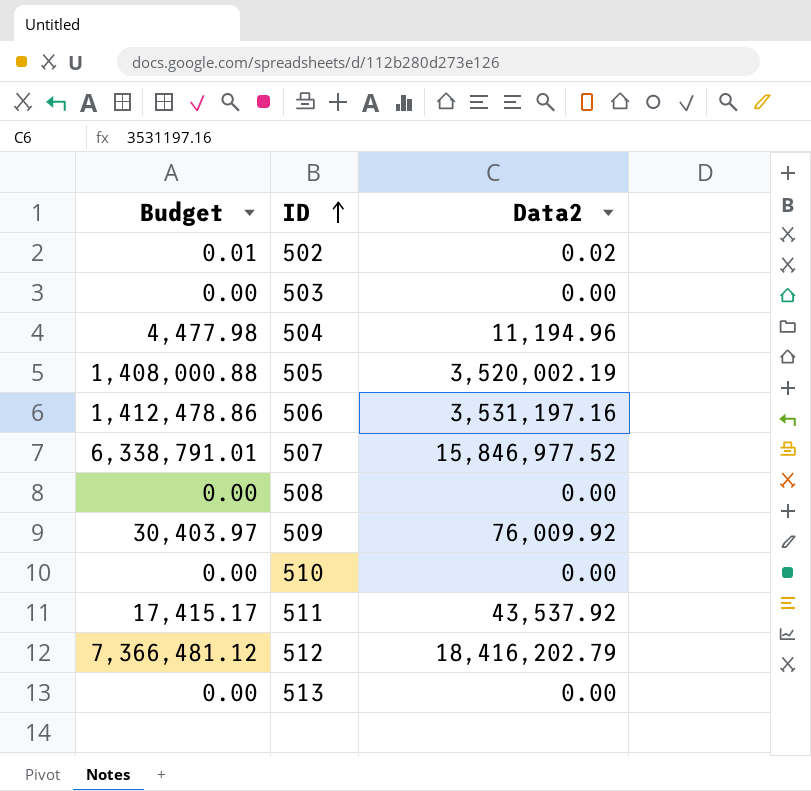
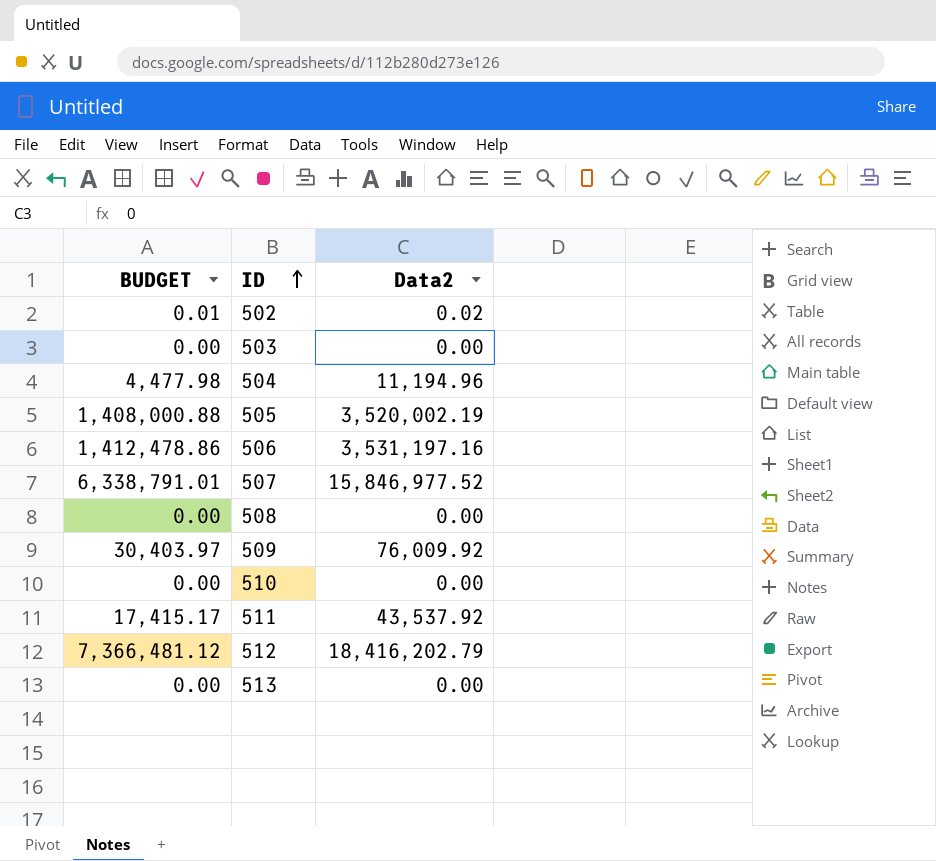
column name: Budget -> BUDGET

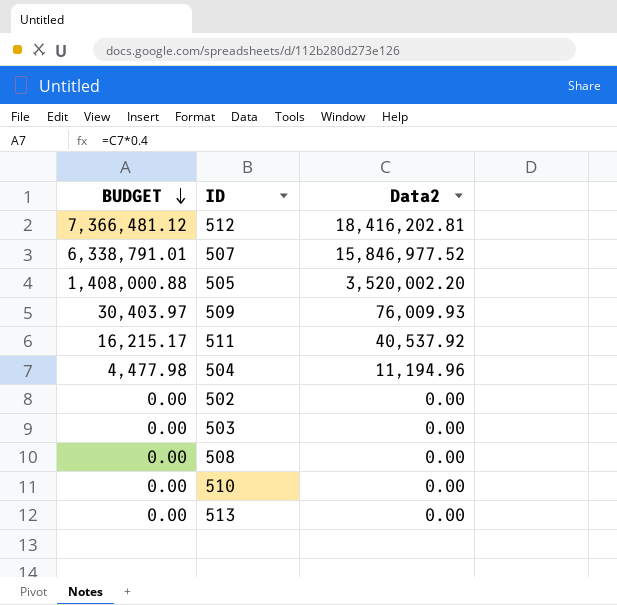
row order: ID ascending -> BUDGET descending
row 506: 1,412,478.86 | 3,531,197.16 -> none
512 | Data2: 18,416,202.79 -> 18,416,202.81
505 | Data2: 3,520,002.19 -> 3,520,002.20
509 | Data2: 76,009.92 -> 76,009.93
511 | BUDGET: 17,415.17 -> 16,215.17
511 | Data2: 43,537.92 -> 40,537.92
502 | BUDGET: 0.01 -> 0.00
502 | Data2: 0.02 -> 0.00

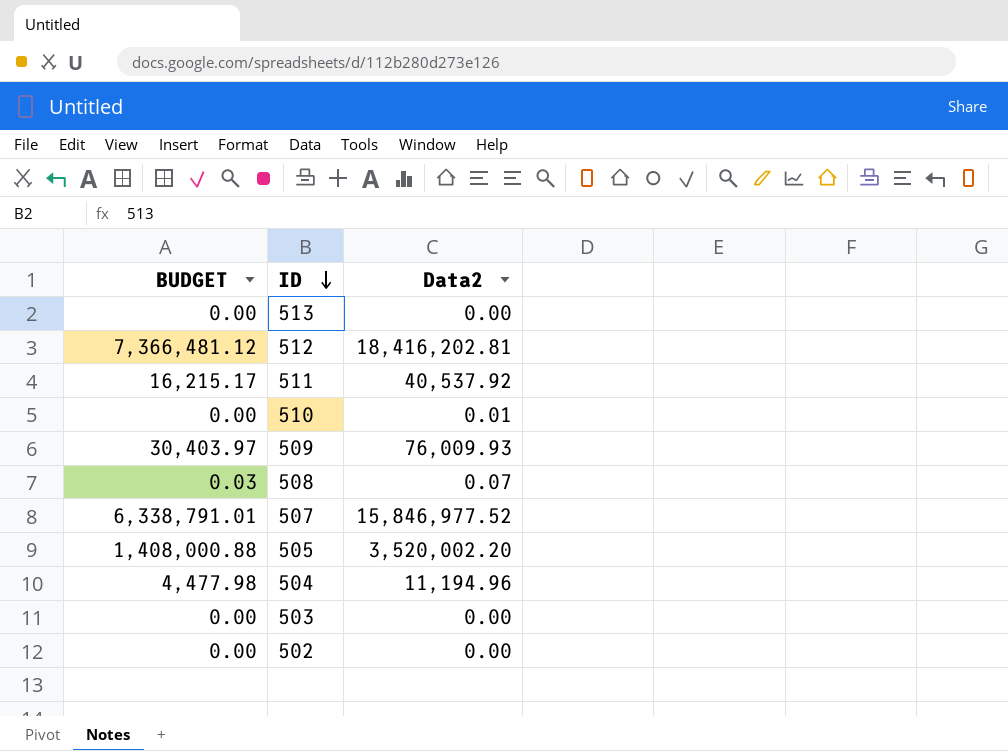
row order: BUDGET descending -> ID descending
510 | Data2: 0.00 -> 0.01
508 | BUDGET: 0.00 -> 0.03
508 | Data2: 0.00 -> 0.07

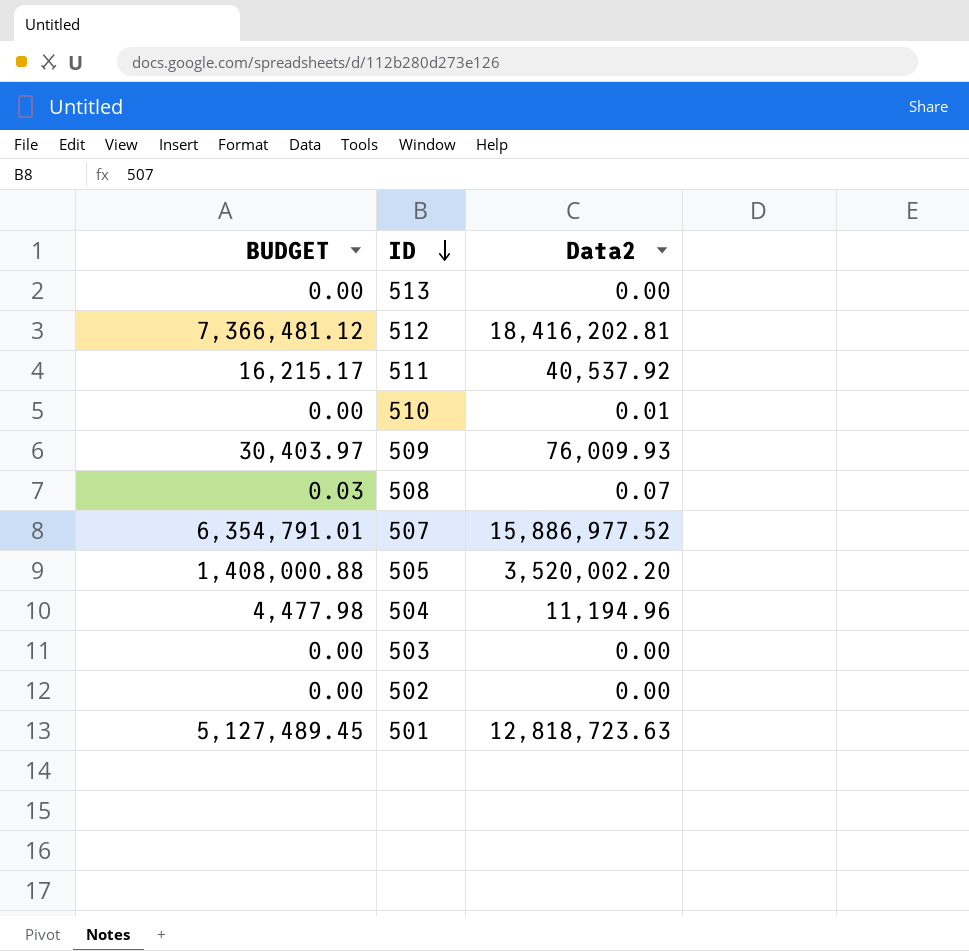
507 | BUDGET: 6,338,791.01 -> 6,354,791.01
507 | Data2: 15,846,977.52 -> 15,886,977.52
row 501: none -> 5,127,489.45 | 12,818,723.63

